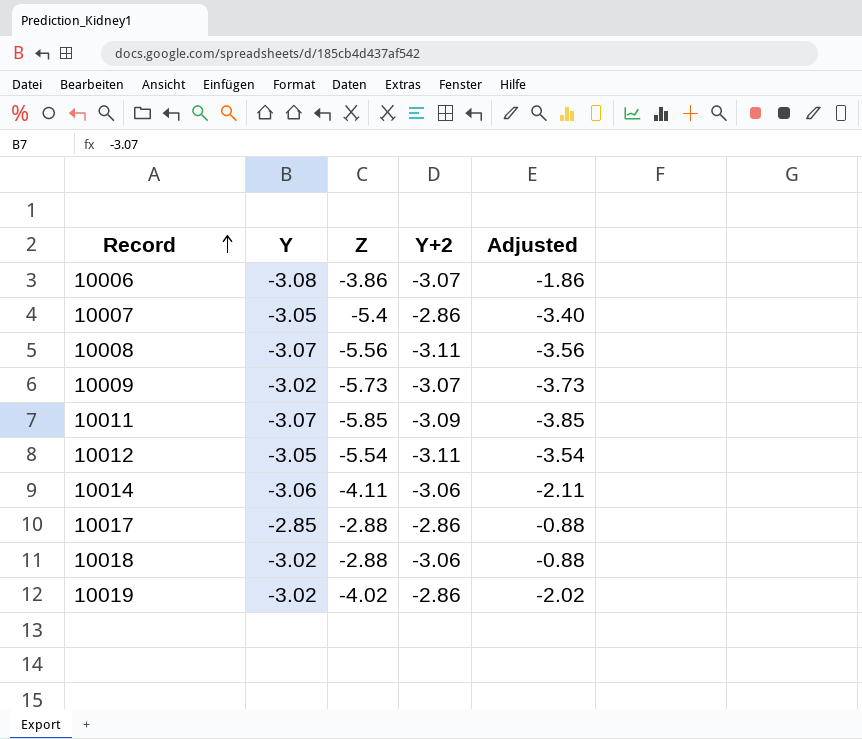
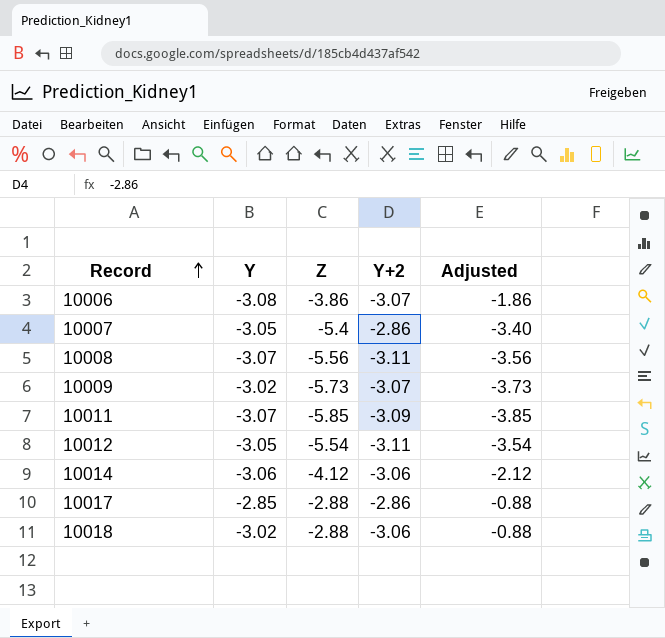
row 10019: -3.02 | -4.02 | -2.86 | -2.02 -> none
10014 | Z: -4.11 -> -4.12
10014 | Adjusted: -2.11 -> -2.12

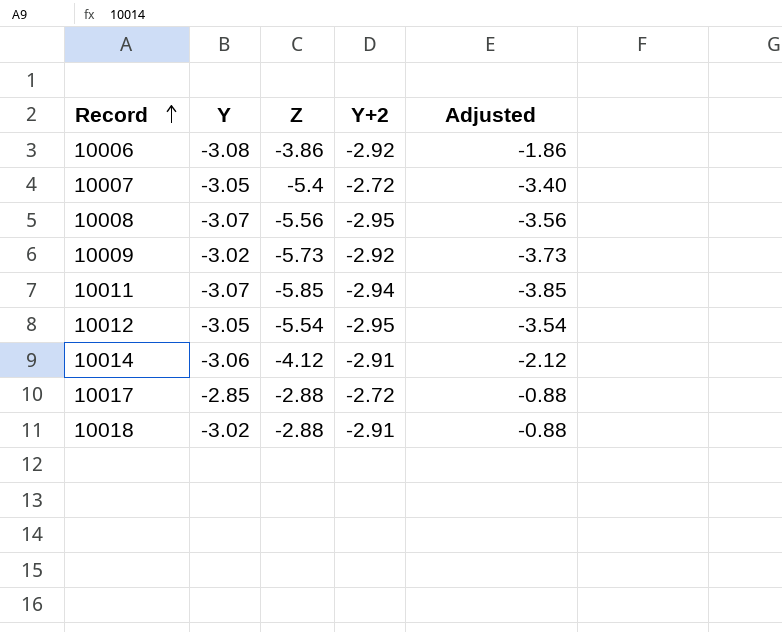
10006 | Y+2: -3.07 -> -2.92
10007 | Y+2: -2.86 -> -2.72
10008 | Y+2: -3.11 -> -2.95
10009 | Y+2: -3.07 -> -2.92
10011 | Y+2: -3.09 -> -2.94
10012 | Y+2: -3.11 -> -2.95
10014 | Y+2: -3.06 -> -2.91
10017 | Y+2: -2.86 -> -2.72
10018 | Y+2: -3.06 -> -2.91

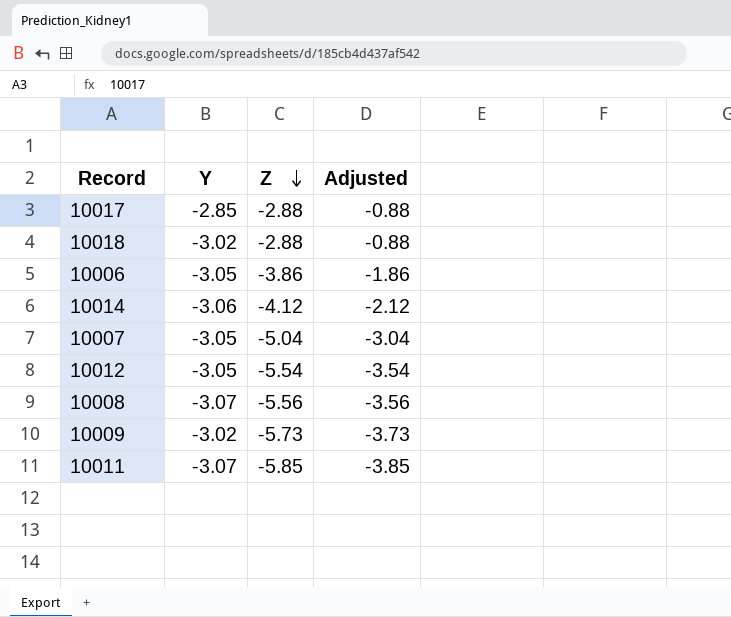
row order: Record ascending -> Z descending
column Y+2 | position: 4 -> none
10006 | Y: -3.08 -> -3.05
10007 | Z: -5.4 -> -5.04
10007 | Adjusted: -3.40 -> -3.04

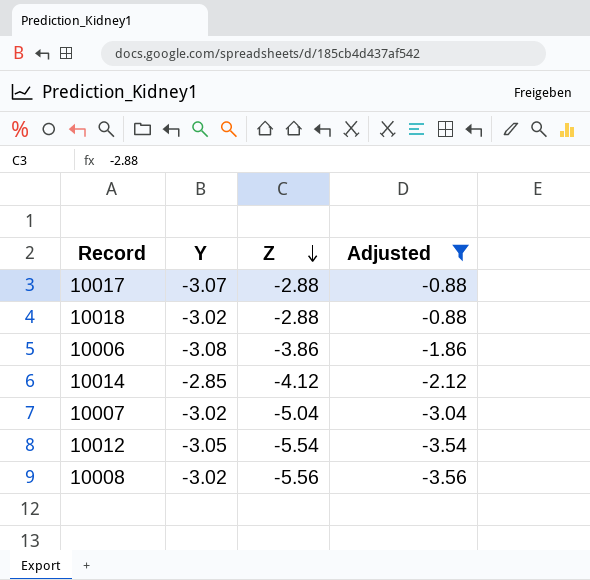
filter: none -> Adjusted >= -3.56
10017 | Y: -2.85 -> -3.07
10006 | Y: -3.05 -> -3.08
10014 | Y: -3.06 -> -2.85
10007 | Y: -3.05 -> -3.02
10008 | Y: -3.07 -> -3.02

